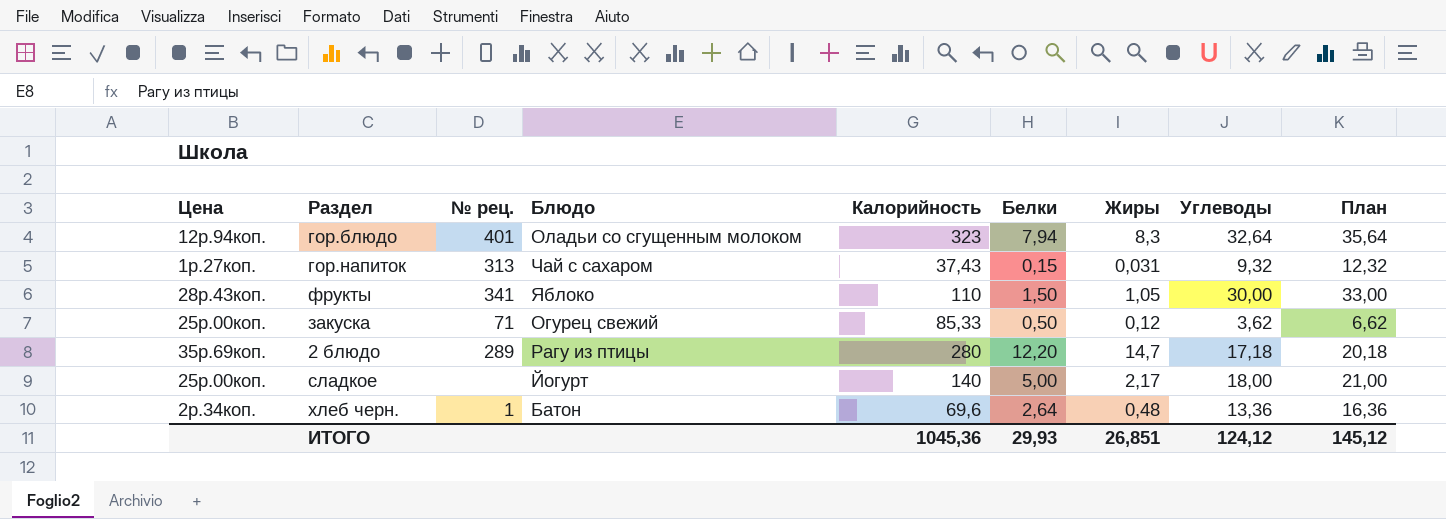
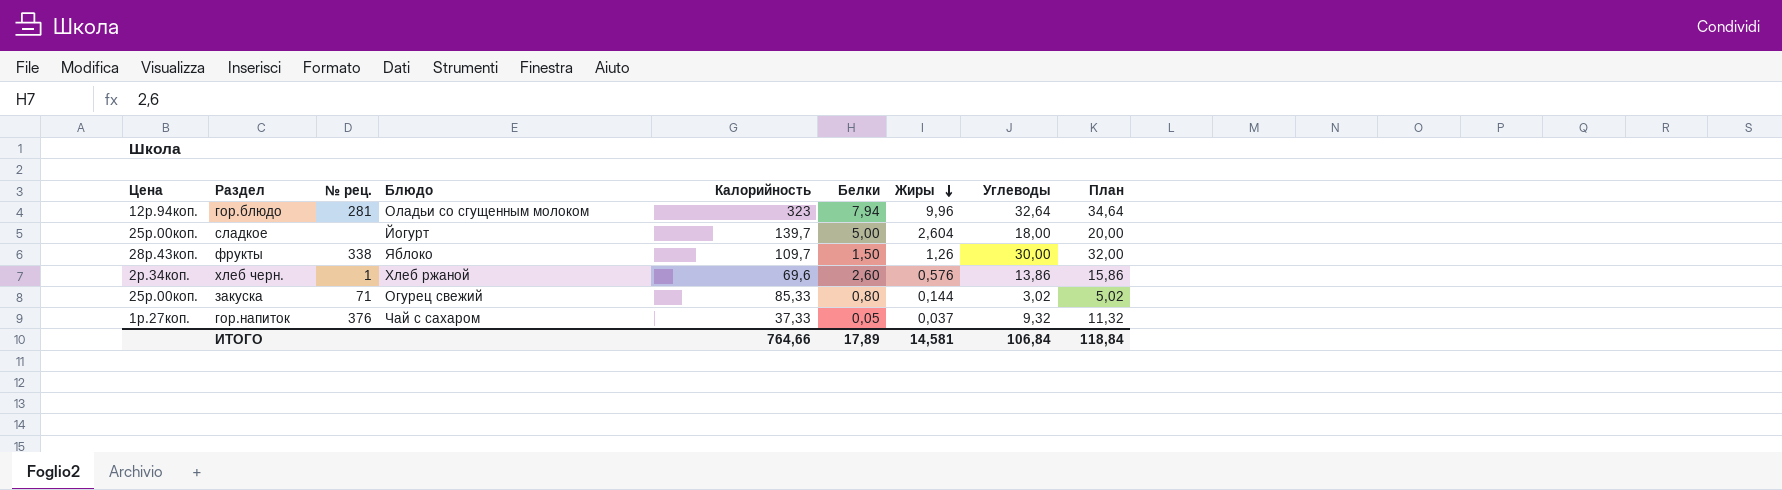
row order: none -> Жиры descending
column План | formula: [Углеводы] + 3 -> [Углеводы] + 2
row 2 блюдо: 35р.69коп. | 289 | Рагу из птицы | 280 | 12,20 | 14,7 | 17,18 | 20,18 -> none
гор.блюдо | № рец.: 401 -> 281
гор.блюдо | Жиры: 8,3 -> 9,96
сладкое | Калорийность: 140 -> 139,7
сладкое | Жиры: 2,17 -> 2,604
фрукты | № рец.: 341 -> 338
фрукты | Калорийность: 110 -> 109,7
фрукты | Жиры: 1,05 -> 1,26
хлеб черн. | Блюдо: Батон -> Хлеб ржаной
хлеб черн. | Белки: 2,64 -> 2,60
хлеб черн. | Жиры: 0,48 -> 0,576
хлеб черн. | Углеводы: 13,36 -> 13,86
закуска | Белки: 0,50 -> 0,80
закуска | Жиры: 0,12 -> 0,144
закуска | Углеводы: 3,62 -> 3,02
гор.напиток | № рец.: 313 -> 376
гор.напиток | Калорийность: 37,43 -> 37,33
гор.напиток | Белки: 0,15 -> 0,05
гор.напиток | Жиры: 0,031 -> 0,037
ИТОГО | Калорийность: 1045,36 -> 764,66
ИТОГО | Белки: 29,93 -> 17,89
ИТОГО | Жиры: 26,851 -> 14,581
ИТОГО | Углеводы: 124,12 -> 106,84
ИТОГО | План: 145,12 -> 118,84

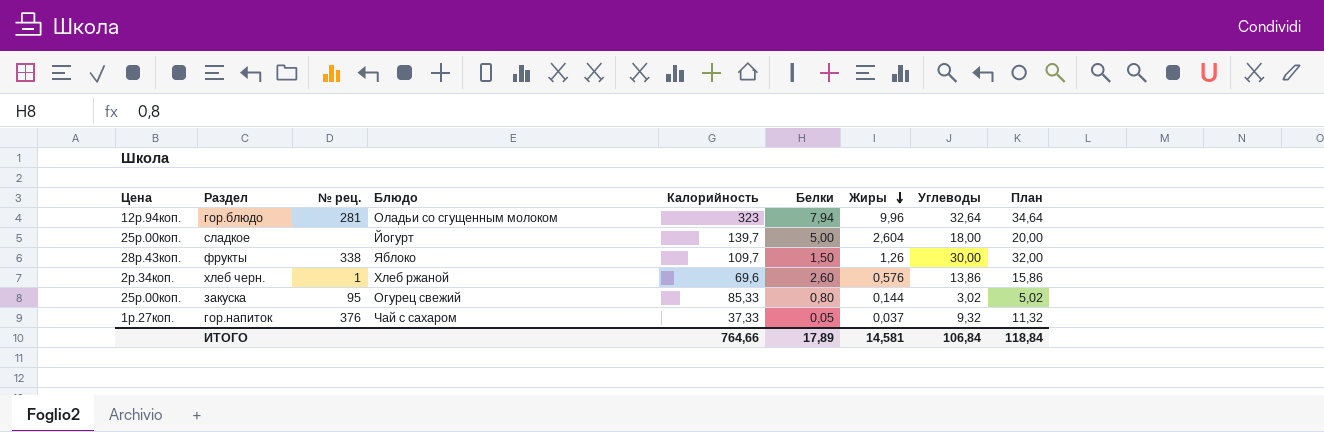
закуска | № рец.: 71 -> 95

